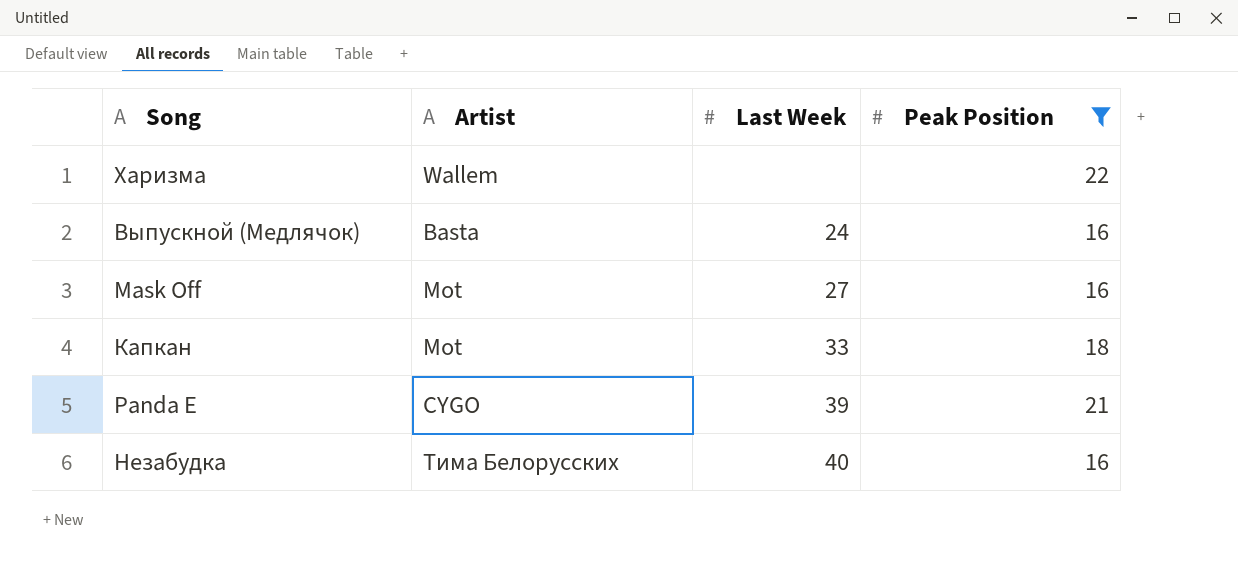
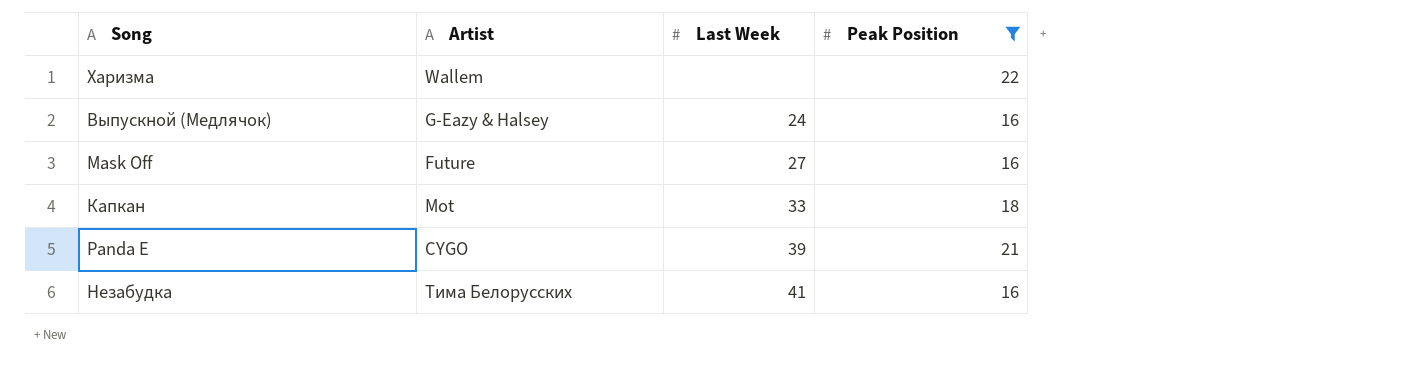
Выпускной (Медлячок) | Artist: Basta -> G-Eazy & Halsey
Mask Off | Artist: Mot -> Future
Незабудка | Last Week: 40 -> 41

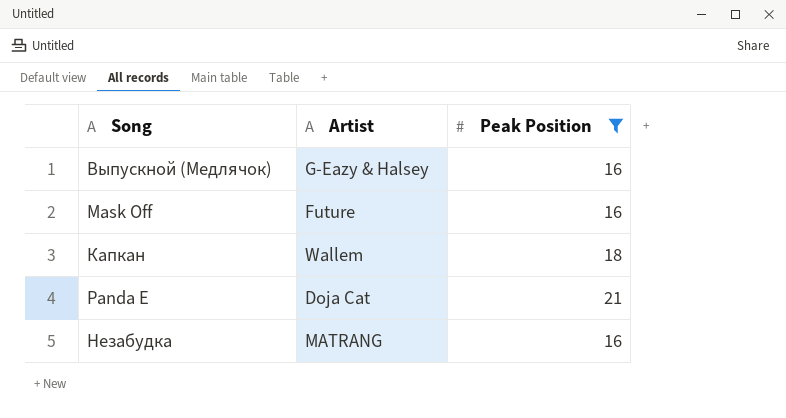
column Last Week | position: 3 -> none
row Харизма: Wallem | none | 22 -> none
Капкан | Artist: Mot -> Wallem
Panda E | Artist: CYGO -> Doja Cat
Незабудка | Artist: Тима Белорусских -> MATRANG

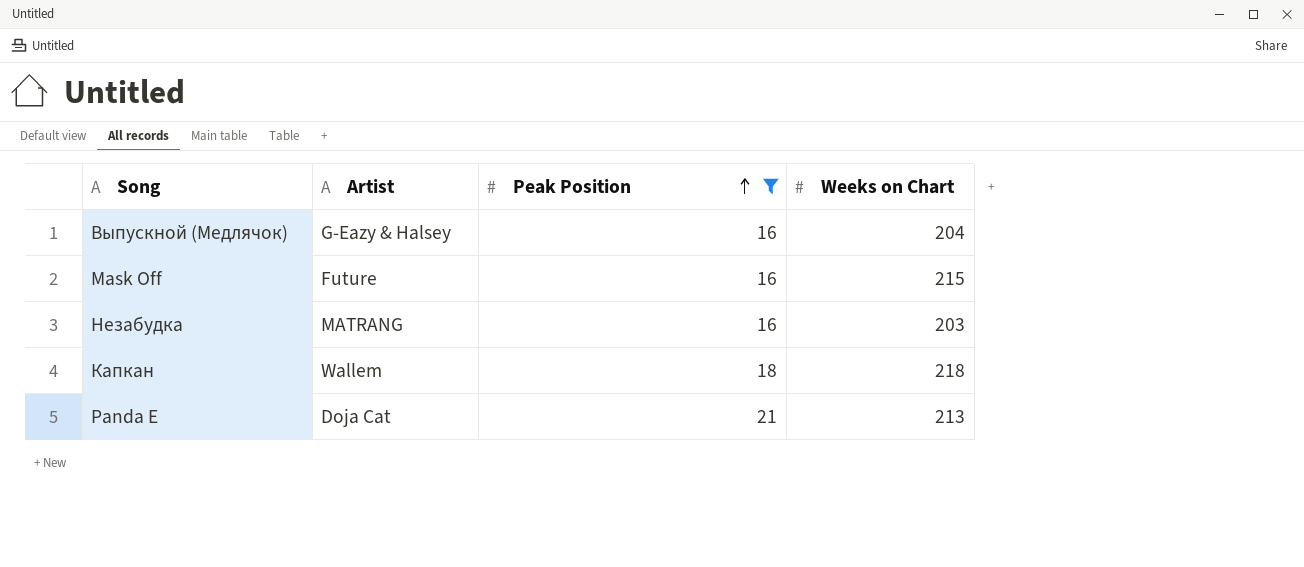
row order: none -> Peak Position ascending
column Weeks on Chart | position: none -> 4

